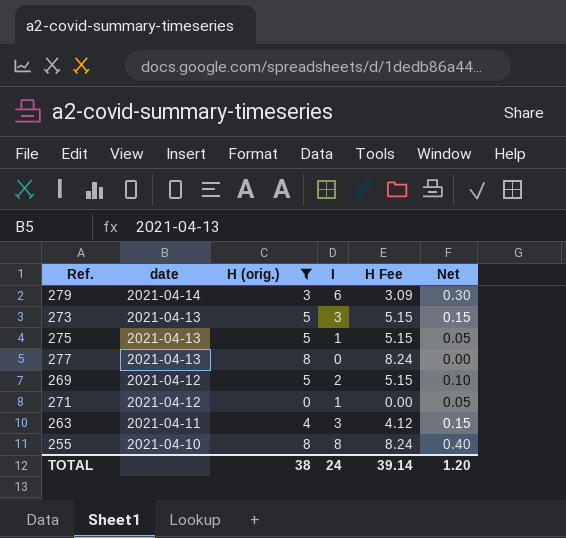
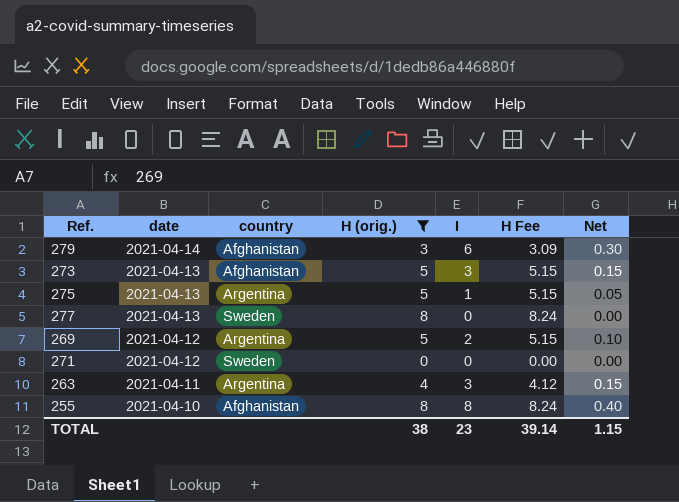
column country | position: none -> 3
271 | I: 1 -> 0
271 | Net: 0.05 -> 0.00
TOTAL | I: 24 -> 23
TOTAL | Net: 1.20 -> 1.15

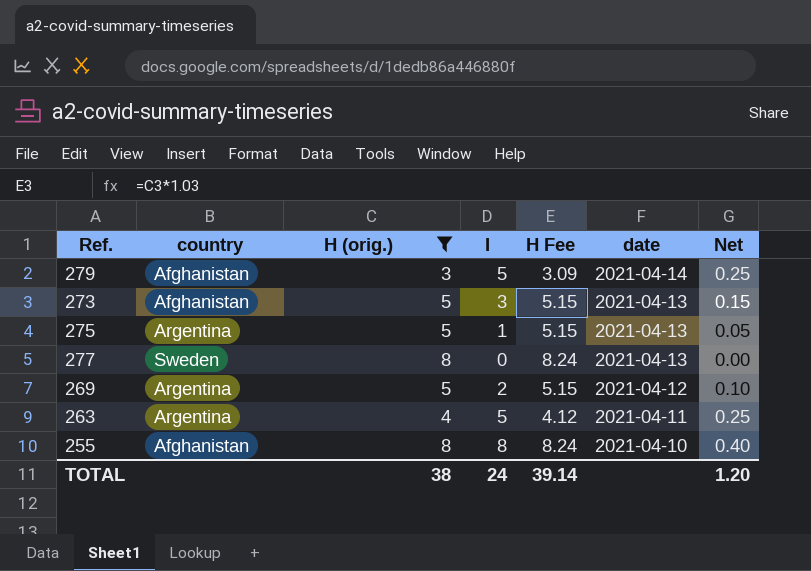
column date | position: 2 -> 6
row 271: 2021-04-12 | Sweden | 0 | 0 | 0.00 | 0.00 -> none
279 | I: 6 -> 5
279 | Net: 0.30 -> 0.25
263 | I: 3 -> 5
263 | Net: 0.15 -> 0.25
TOTAL | I: 23 -> 24
TOTAL | Net: 1.15 -> 1.20

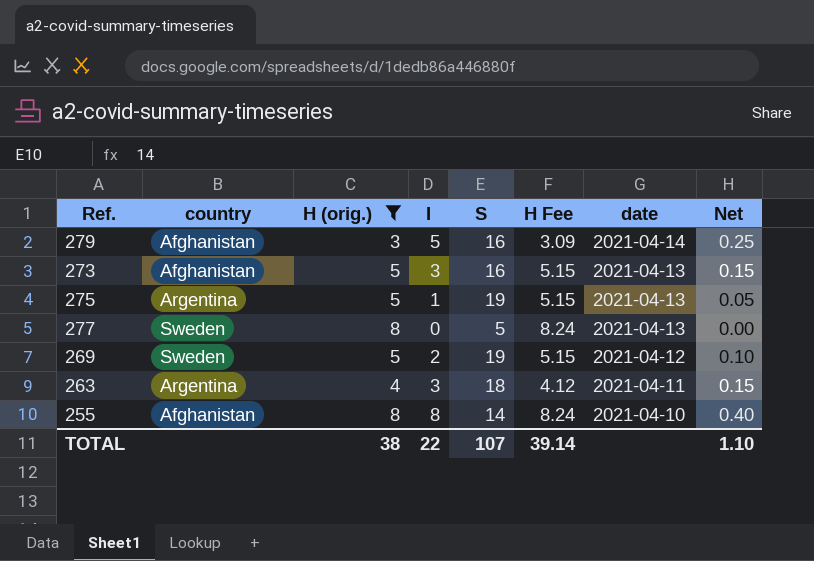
column S | position: none -> 5
269 | country: Argentina -> Sweden
263 | I: 5 -> 3
263 | Net: 0.25 -> 0.15
TOTAL | I: 24 -> 22
TOTAL | Net: 1.20 -> 1.10

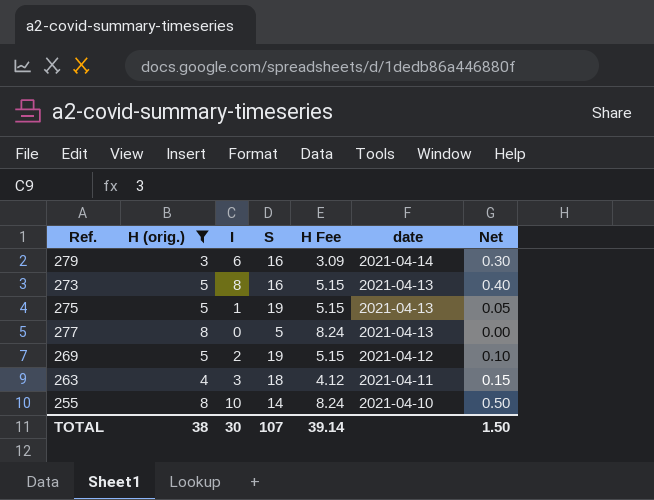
column country | position: 2 -> none
279 | I: 5 -> 6
279 | Net: 0.25 -> 0.30
273 | I: 3 -> 8
273 | Net: 0.15 -> 0.40
255 | I: 8 -> 10
255 | Net: 0.40 -> 0.50
TOTAL | I: 22 -> 30
TOTAL | Net: 1.10 -> 1.50

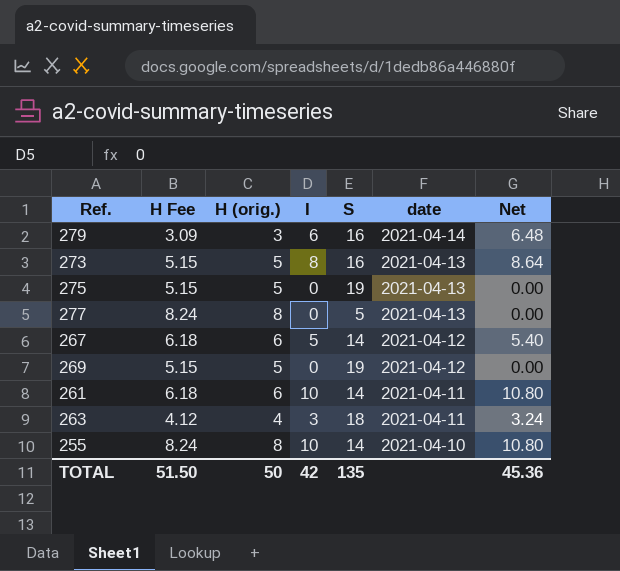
filter: H (orig.) != 6 -> none
column H Fee | position: 5 -> 2
column Net | formula: [I] * 0.05 -> [I] * 1.08
275 | I: 1 -> 0
269 | I: 2 -> 0
TOTAL | H Fee: 39.14 -> 51.50
TOTAL | H (orig.): 38 -> 50
TOTAL | I: 30 -> 42
TOTAL | S: 107 -> 135
TOTAL | Net: 1.50 -> 45.36

